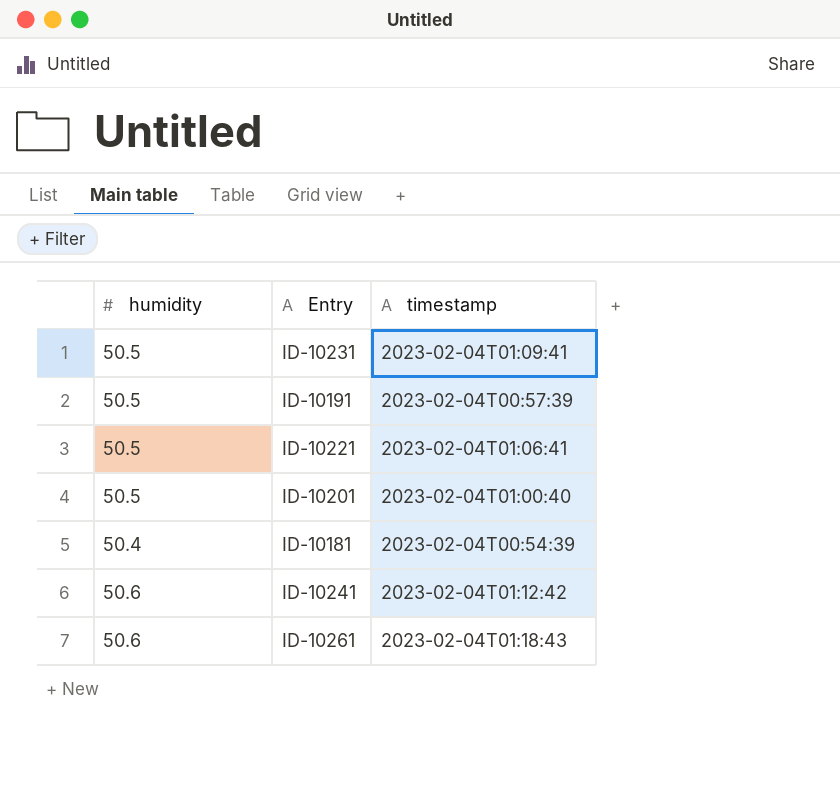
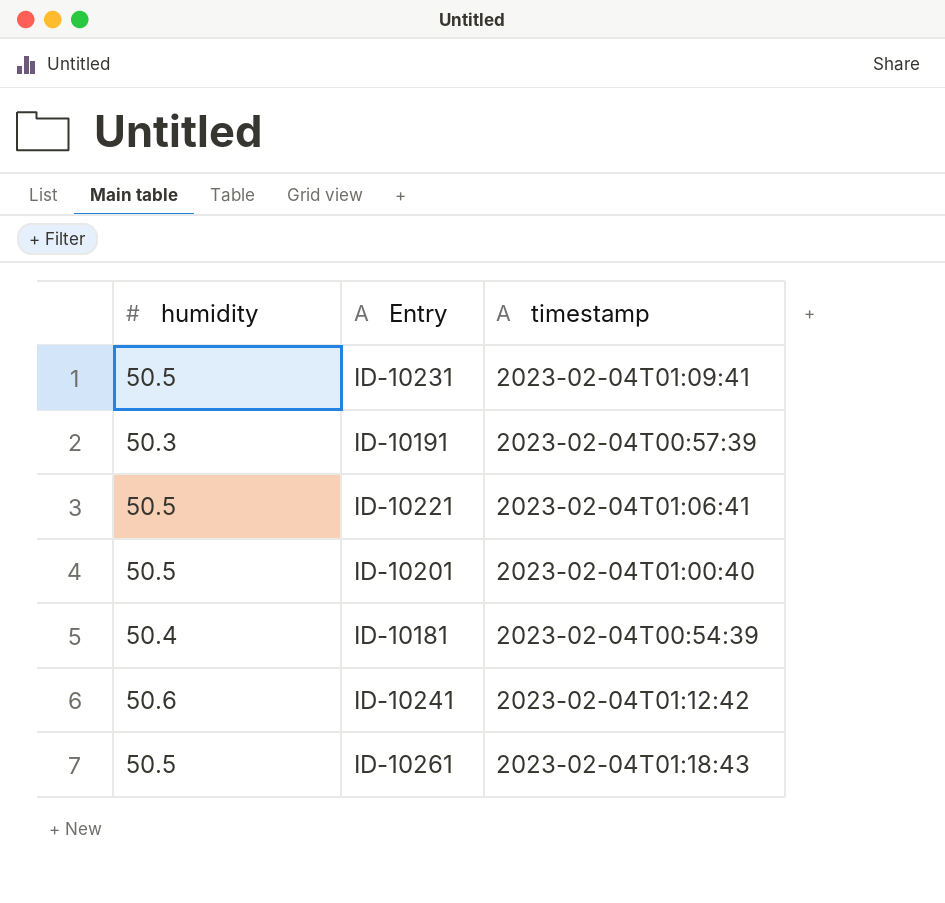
ID-10191 | humidity: 50.5 -> 50.3
ID-10261 | humidity: 50.6 -> 50.5

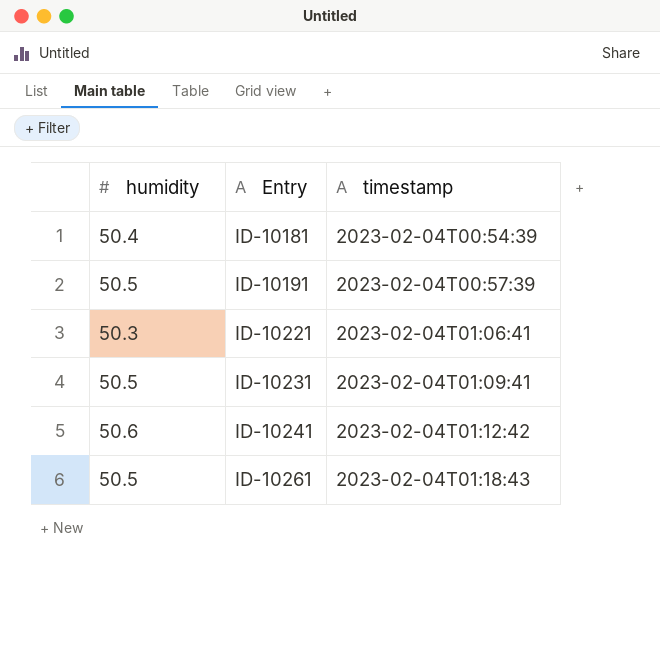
row order: none -> Entry ascending
row ID-10201: 50.5 | 2023-02-04T01:00:40 -> none
ID-10191 | humidity: 50.3 -> 50.5
ID-10221 | humidity: 50.5 -> 50.3

